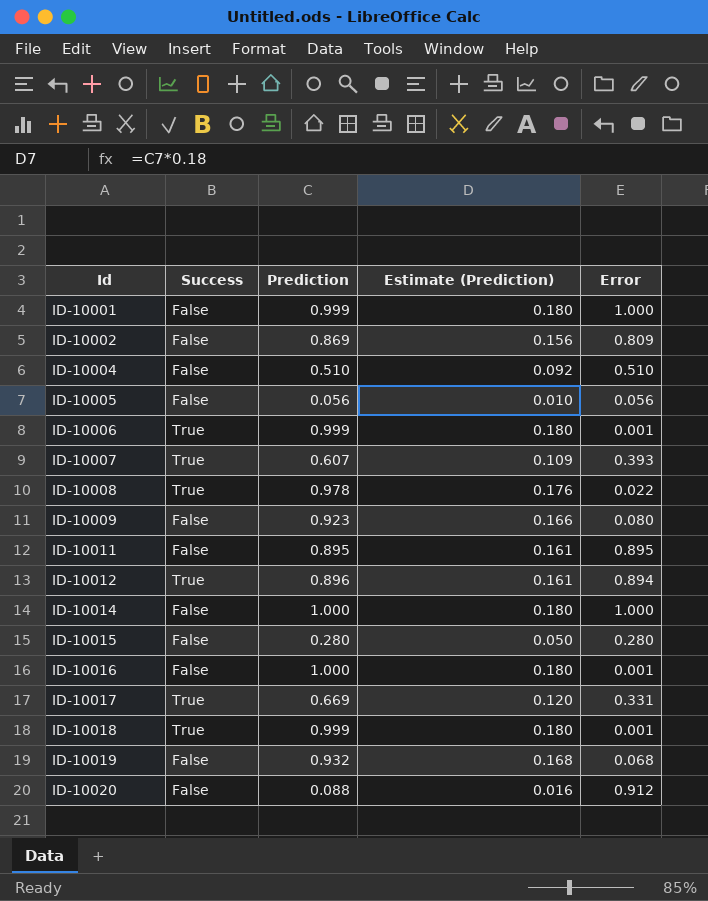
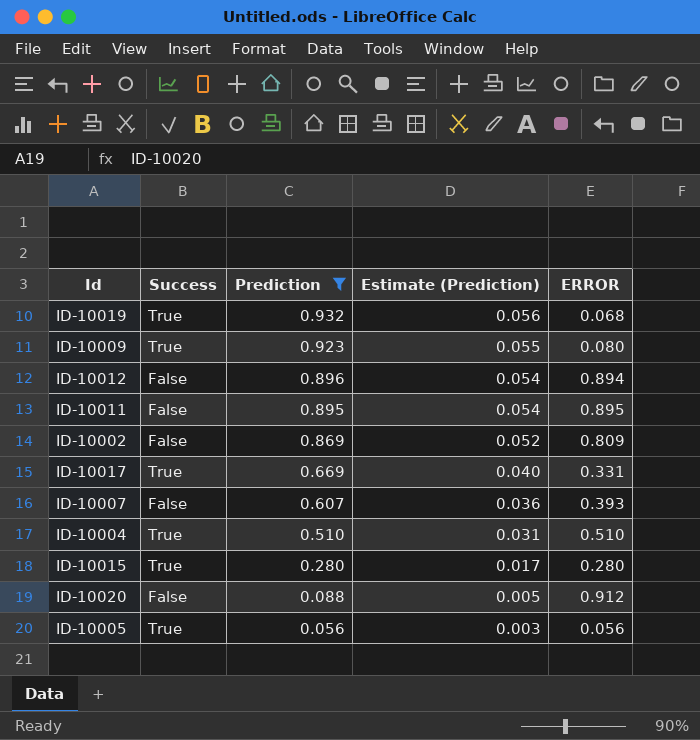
filter: none -> Prediction <= 0.932
row order: Id ascending -> Prediction descending
column Estimate (Prediction) | formula: [Prediction] * 0.18 -> [Prediction] * 0.06
column name: Error -> ERROR
ID-10019 | Success: False -> True
ID-10009 | Success: False -> True
ID-10012 | Success: True -> False
ID-10007 | Success: True -> False
ID-10004 | Success: False -> True
ID-10015 | Success: False -> True
ID-10005 | Success: False -> True

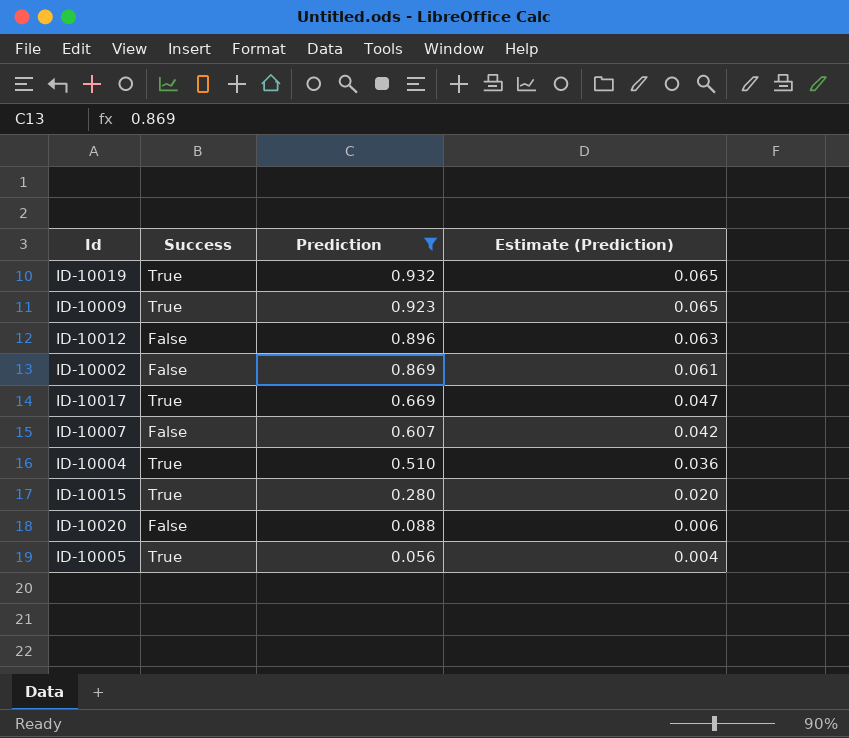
column ERROR | position: 5 -> none
column Estimate (Prediction) | formula: [Prediction] * 0.06 -> [Prediction] * 0.07
row ID-10011: False | 0.895 | 0.054 | 0.895 -> none

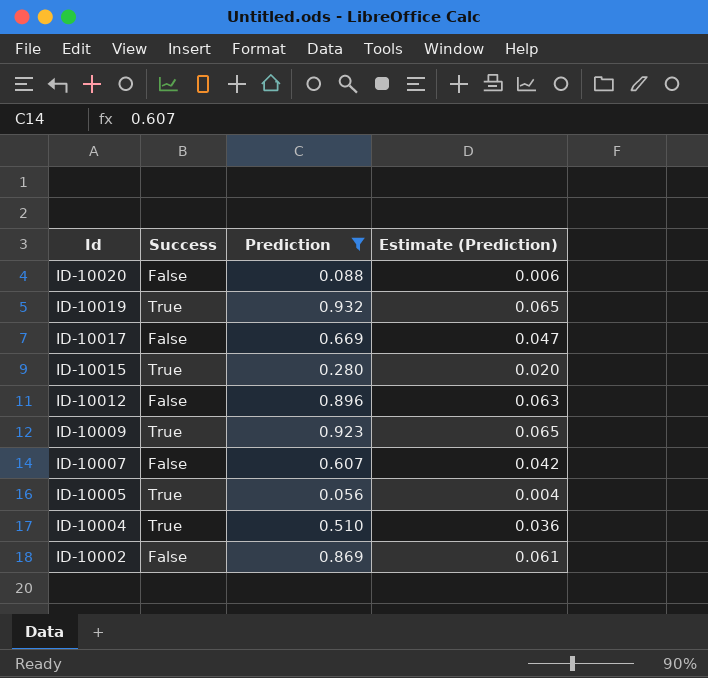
row order: Prediction descending -> Id descending
ID-10017 | Success: True -> False

